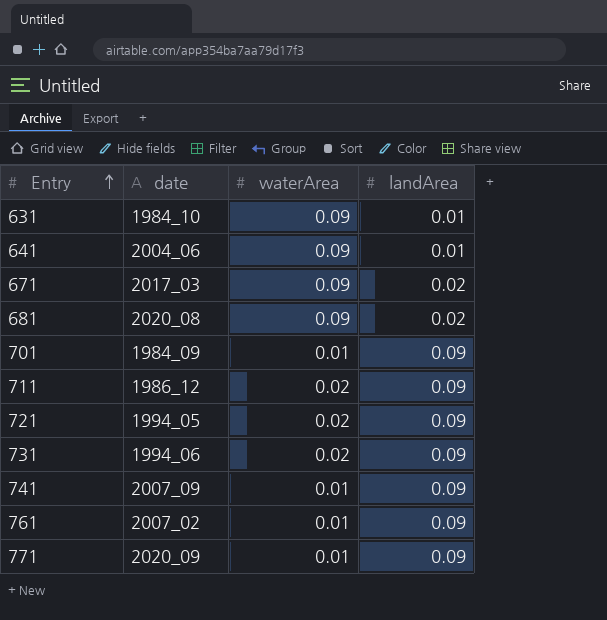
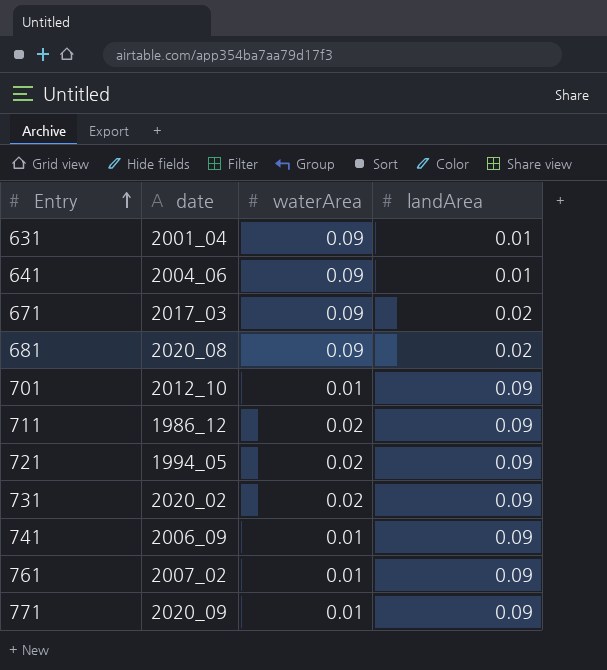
631 | date: 1984_10 -> 2001_04
701 | date: 1984_09 -> 2012_10
731 | date: 1994_06 -> 2020_02
741 | date: 2007_09 -> 2006_09

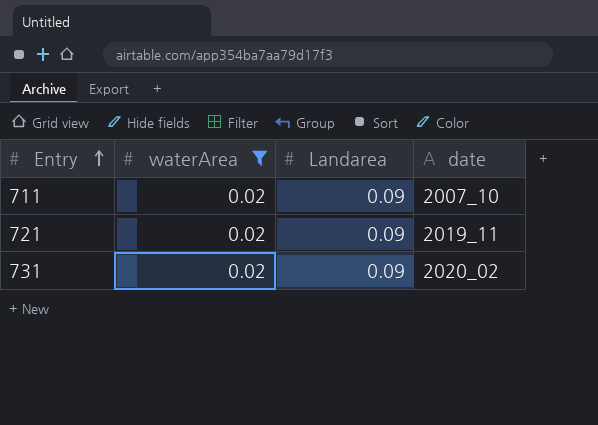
filter: none -> waterArea = 0.02
column name: landArea -> Landarea
column date | position: 2 -> 4
711 | date: 1986_12 -> 2007_10
721 | date: 1994_05 -> 2019_11

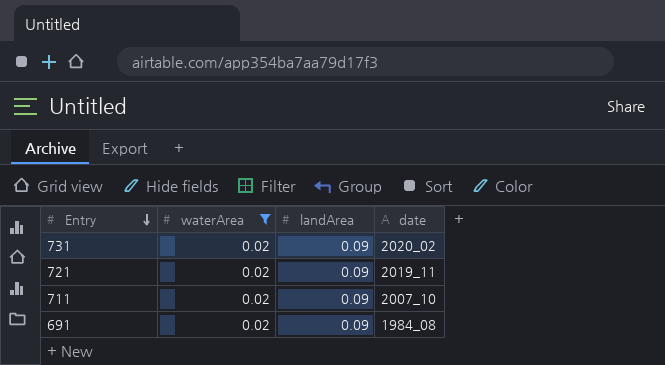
row order: Entry ascending -> Entry descending
column name: Landarea -> landArea
row 691: none -> 0.02 | 0.09 | 1984_08

